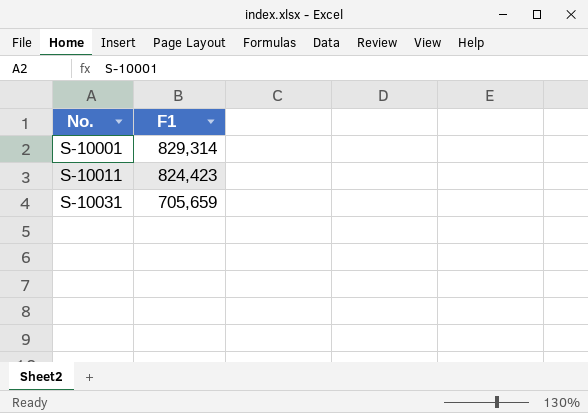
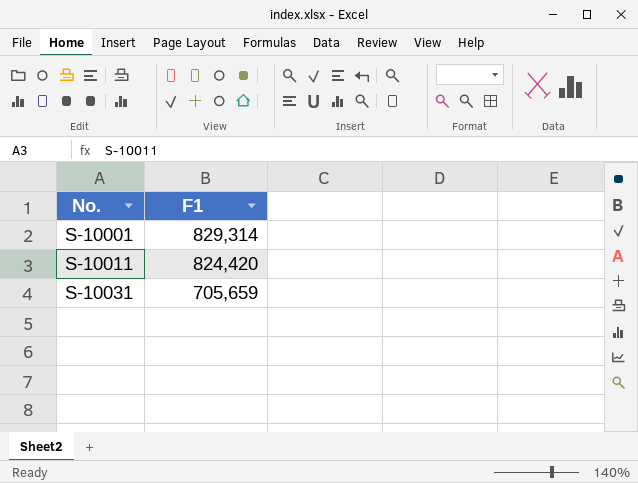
S-10011 | F1: 824,423 -> 824,420

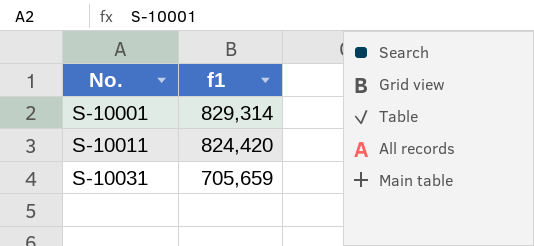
column name: F1 -> f1

